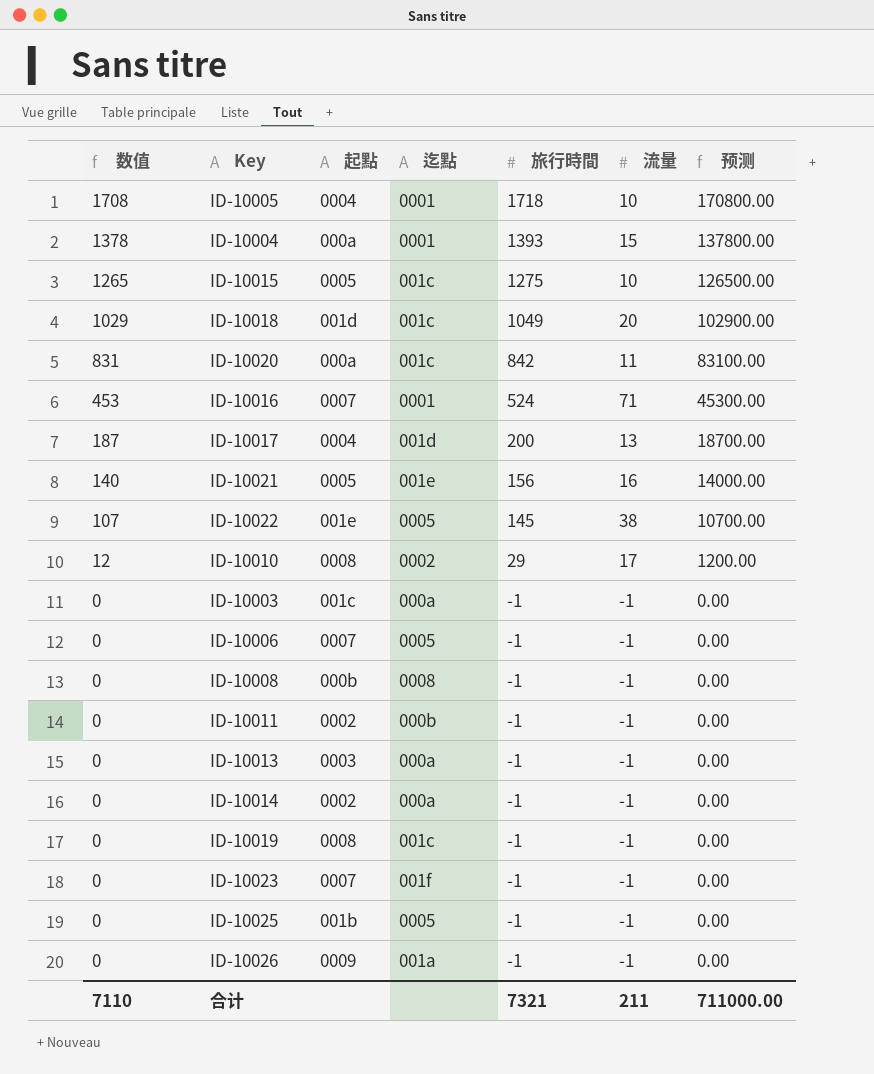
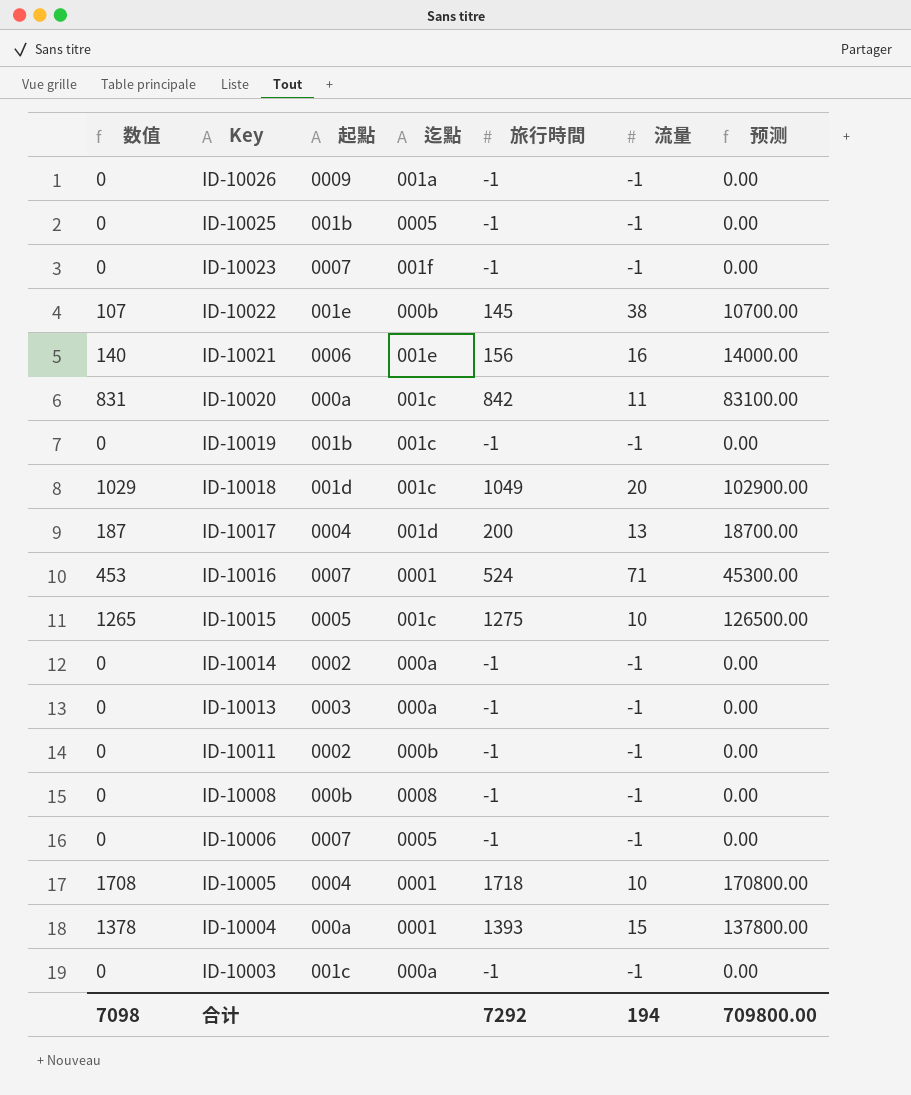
row order: 数值 descending -> Key descending
row ID-10010: 12 | 0008 | 0002 | 29 | 17 | 1200.00 -> none
ID-10022 | 迄點: 0005 -> 000b
ID-10021 | 起點: 0005 -> 0006
ID-10019 | 起點: 0008 -> 001b
合计 | 数值: 7110 -> 7098
合计 | 旅行時間: 7321 -> 7292
合计 | 流量: 211 -> 194
合计 | 预测: 711000.00 -> 709800.00

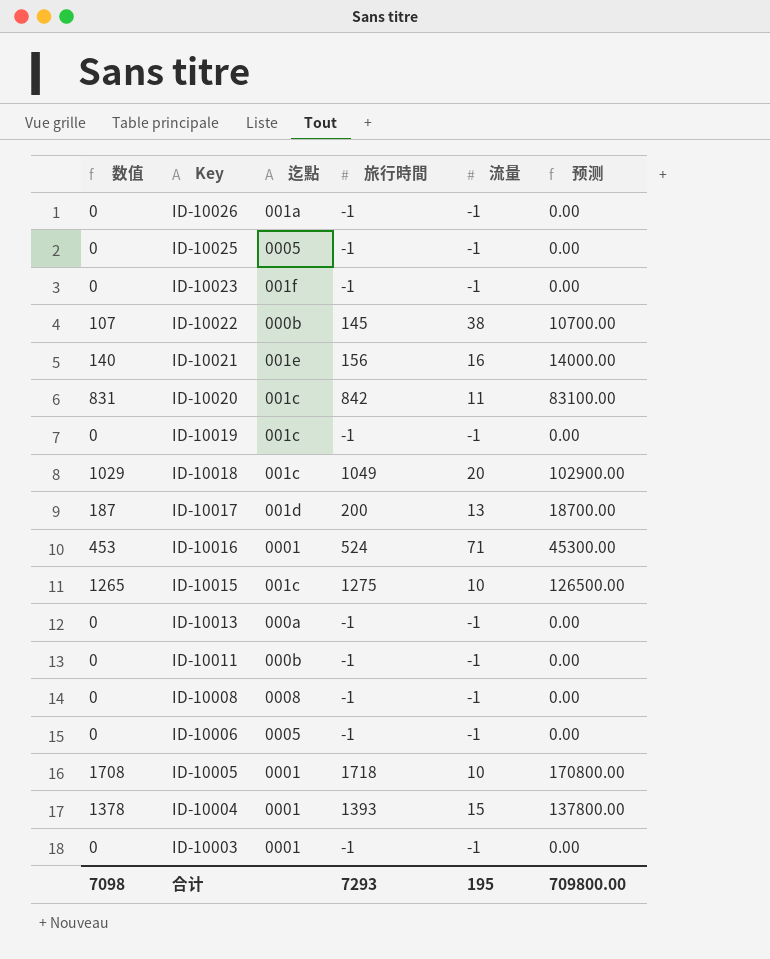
column 起點 | position: 3 -> none
row ID-10014: 0 | 0002 | 000a | -1 | -1 | 0.00 -> none
ID-10003 | 迄點: 000a -> 0001
合计 | 旅行時間: 7292 -> 7293
合计 | 流量: 194 -> 195

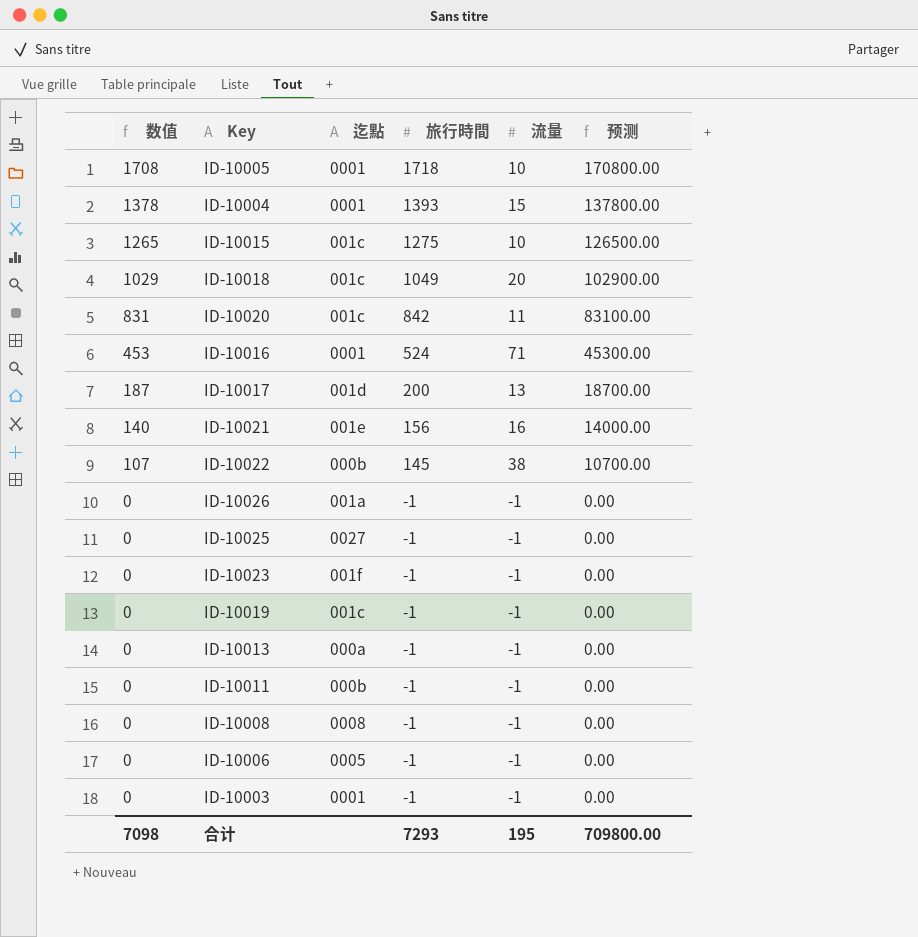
row order: Key descending -> 数值 descending
ID-10025 | 迄點: 0005 -> 0027

